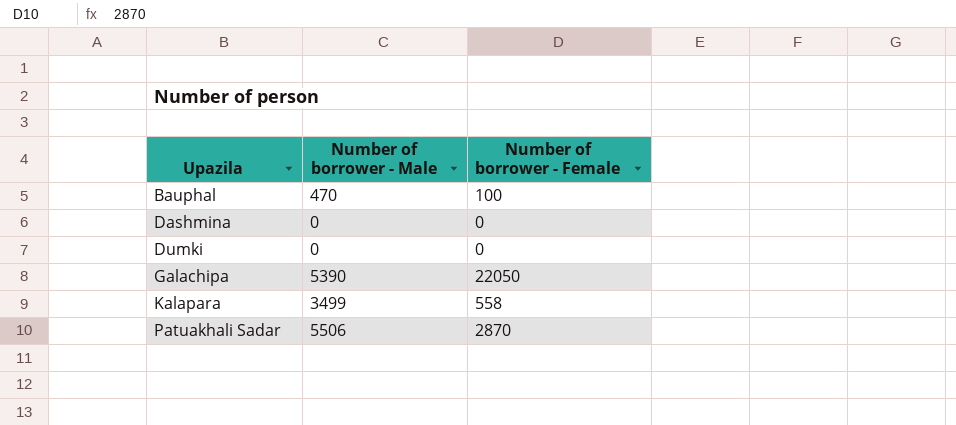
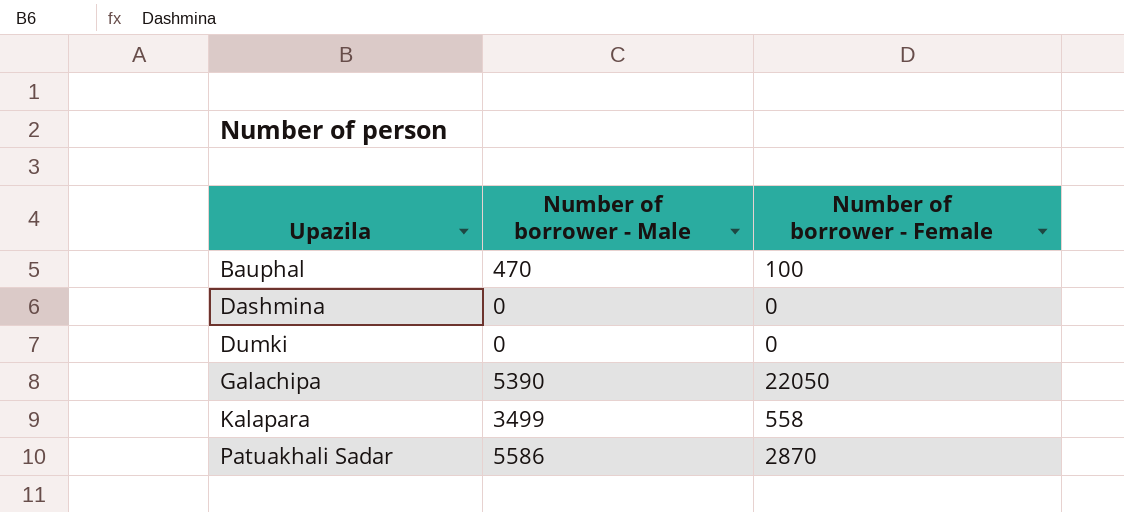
Patuakhali Sadar | Number of borrower - Male: 5506 -> 5586

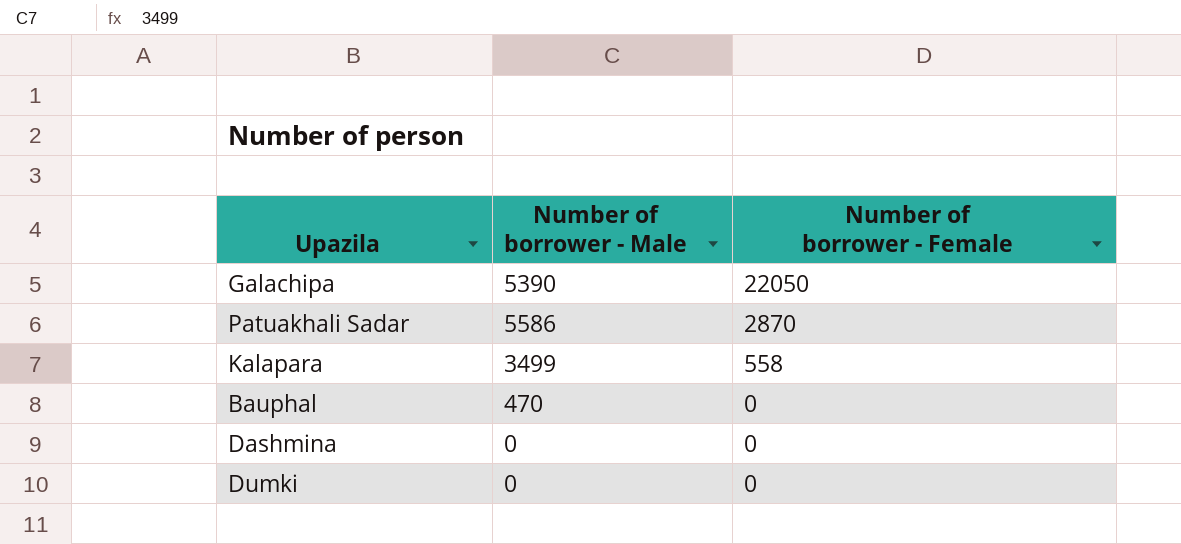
row order: Upazila ascending -> Number of borrower - Female descending
Bauphal | Number of borrower - Female: 100 -> 0

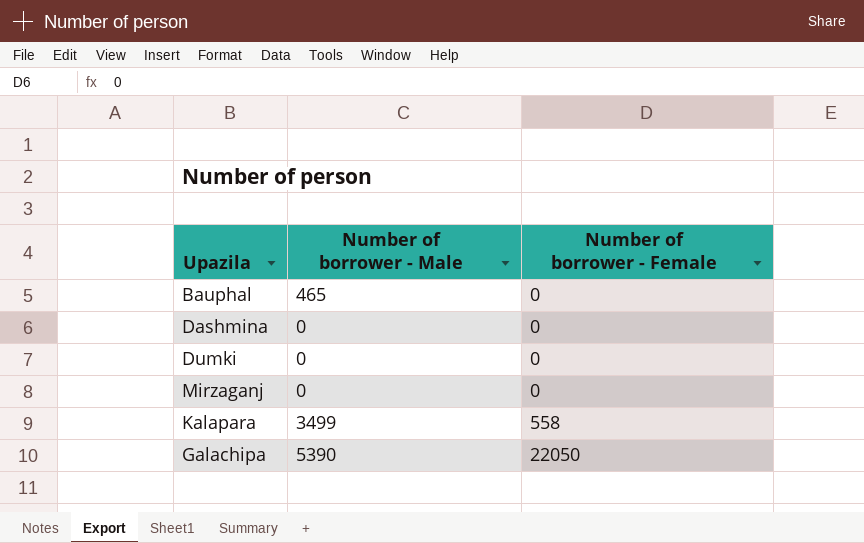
row order: Number of borrower - Female descending -> Number of borrower - Female ascending
row Patuakhali Sadar: 5586 | 2870 -> none
Bauphal | Number of borrower - Male: 470 -> 465
row Mirzaganj: none -> 0 | 0

